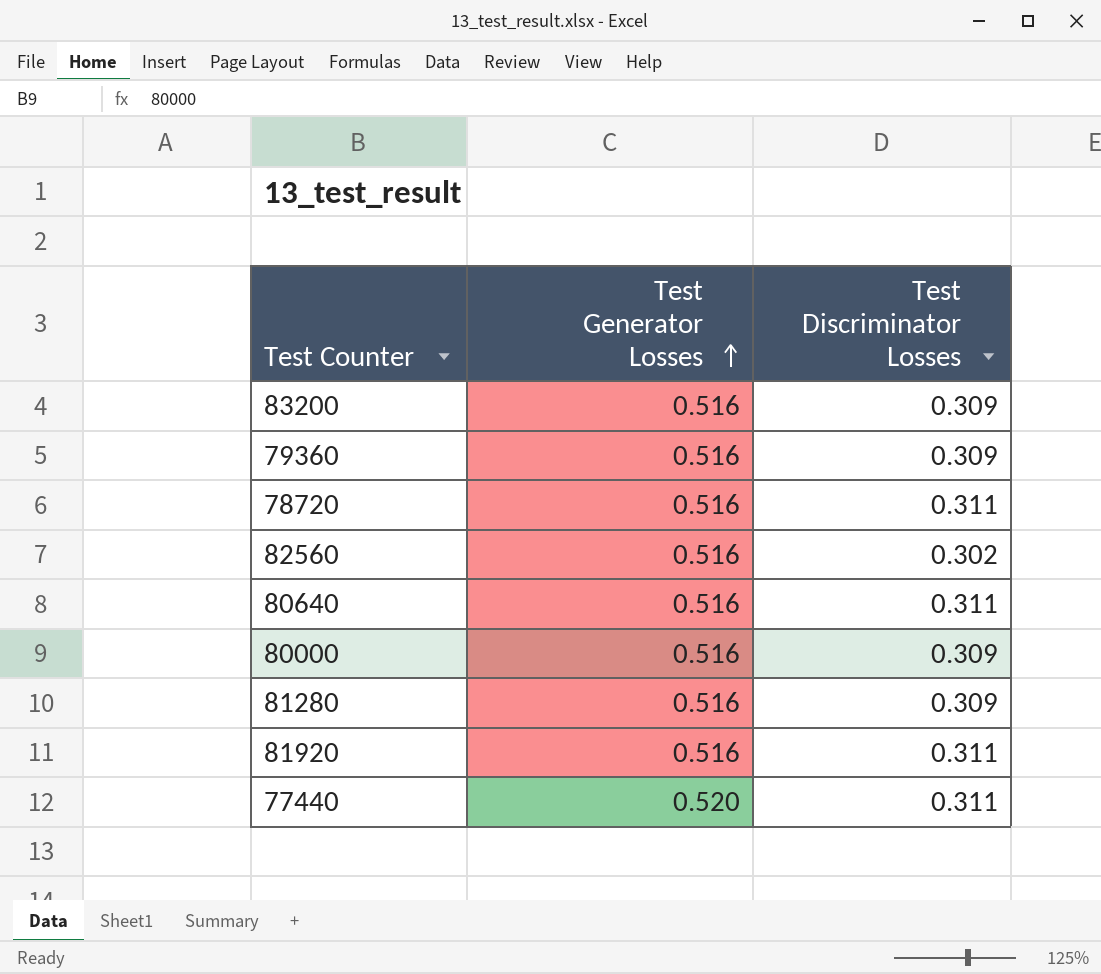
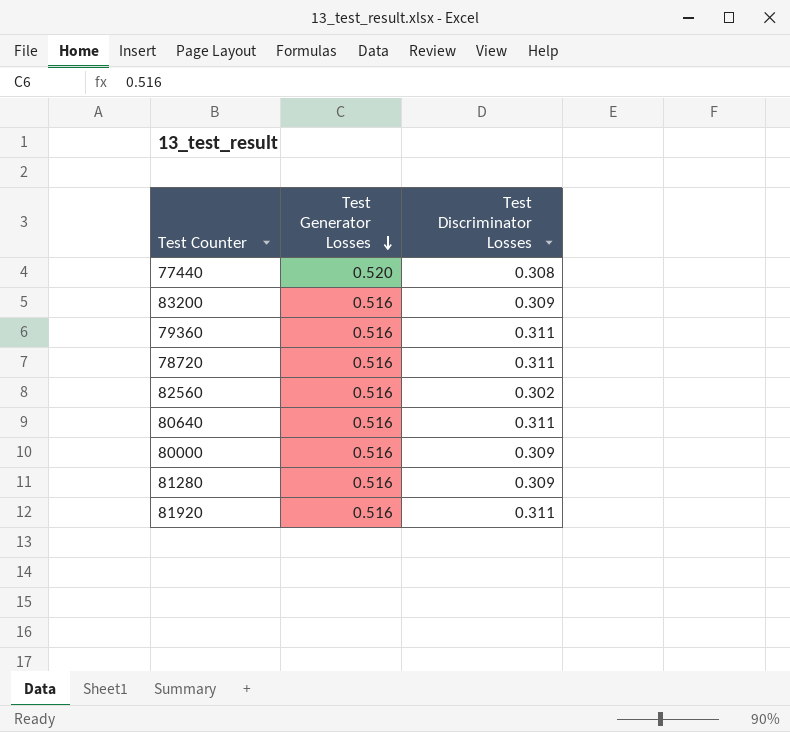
row order: Test Generator Losses ascending -> Test Generator Losses descending
77440 | Test Discriminator Losses: 0.311 -> 0.308
79360 | Test Discriminator Losses: 0.309 -> 0.311

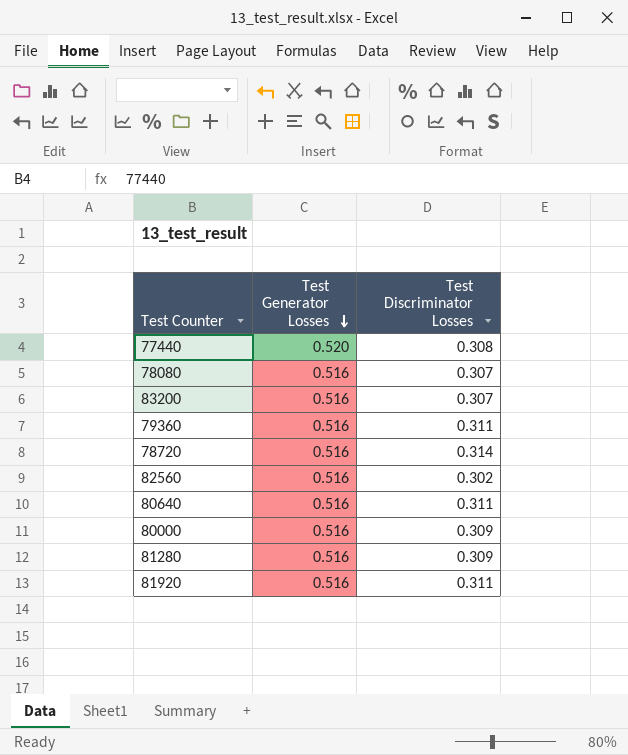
row 78080: none -> 0.516 | 0.307
83200 | Test Discriminator Losses: 0.309 -> 0.307
78720 | Test Discriminator Losses: 0.311 -> 0.314

